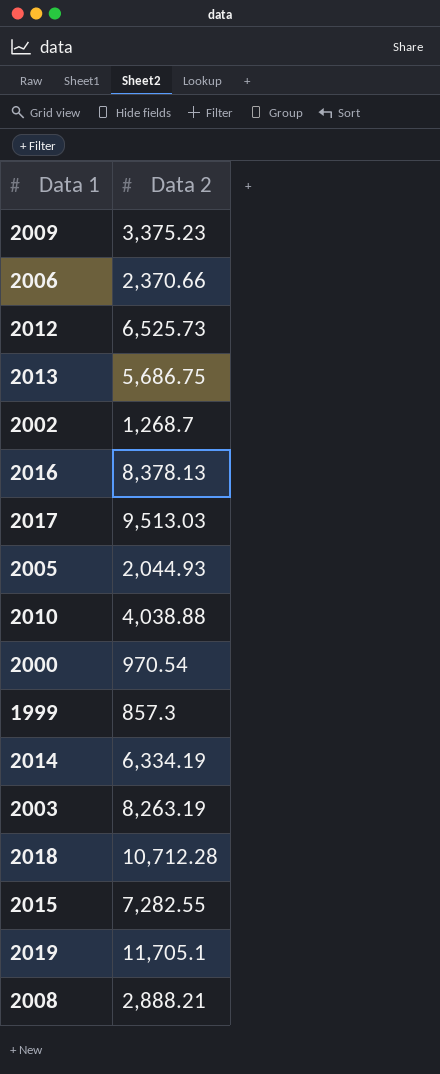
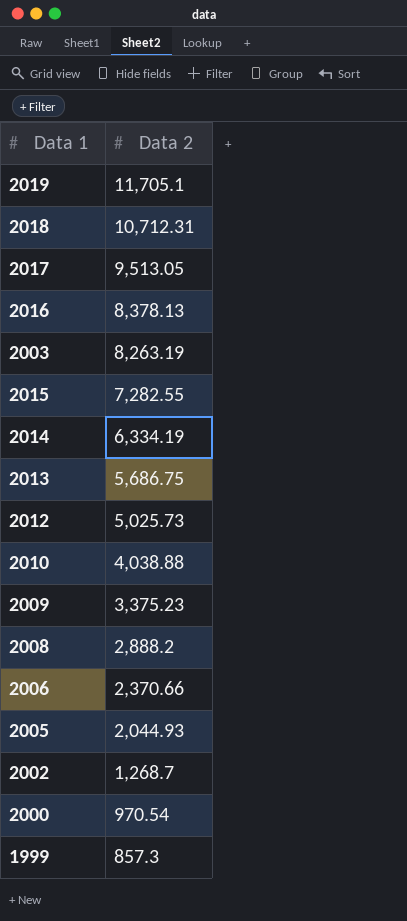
row order: none -> Data 2 descending
2018 | Data 2: 10,712.28 -> 10,712.31
2017 | Data 2: 9,513.03 -> 9,513.05
2012 | Data 2: 6,525.73 -> 5,025.73
2008 | Data 2: 2,888.21 -> 2,888.2

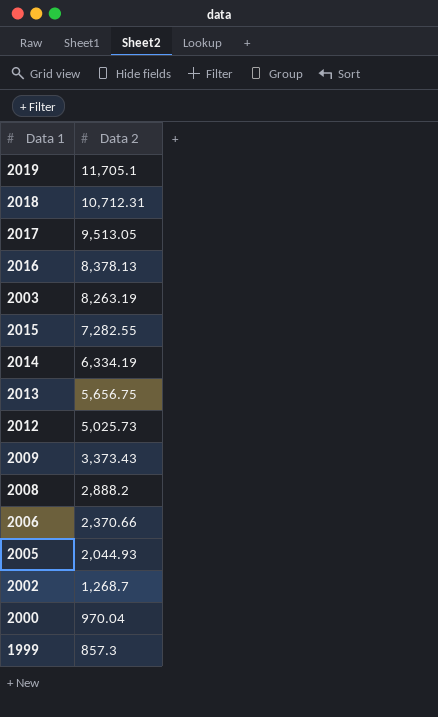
row 2010: 4,038.88 -> none
2013 | Data 2: 5,686.75 -> 5,656.75
2009 | Data 2: 3,375.23 -> 3,373.43
2000 | Data 2: 970.54 -> 970.04

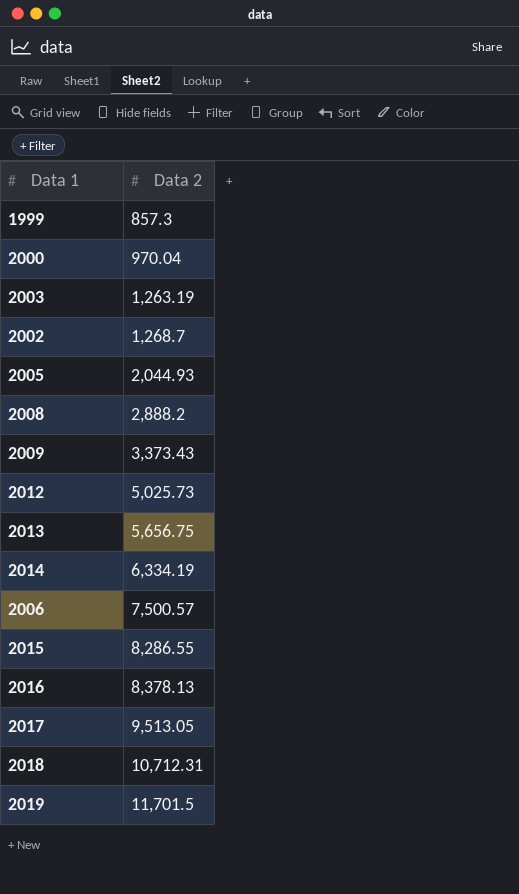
row order: Data 2 descending -> Data 2 ascending
2003 | Data 2: 8,263.19 -> 1,263.19
2006 | Data 2: 2,370.66 -> 7,500.57
2015 | Data 2: 7,282.55 -> 8,286.55
2019 | Data 2: 11,705.1 -> 11,701.5

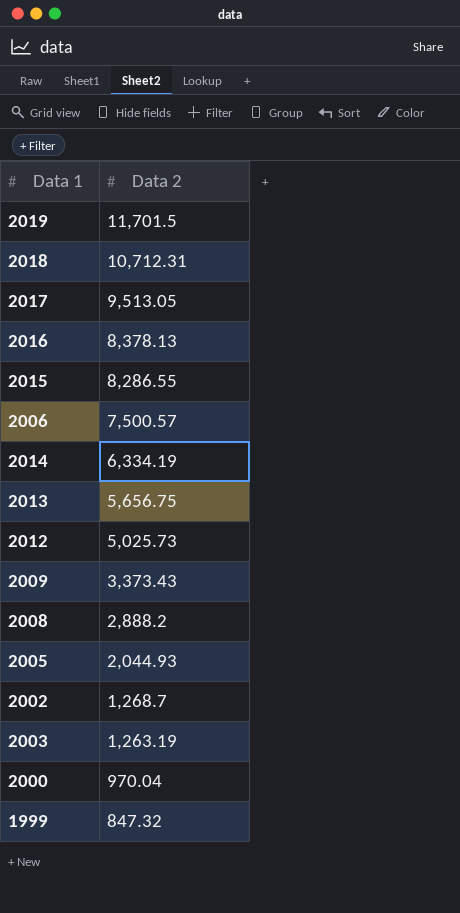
row order: Data 2 ascending -> Data 2 descending
1999 | Data 2: 857.3 -> 847.32

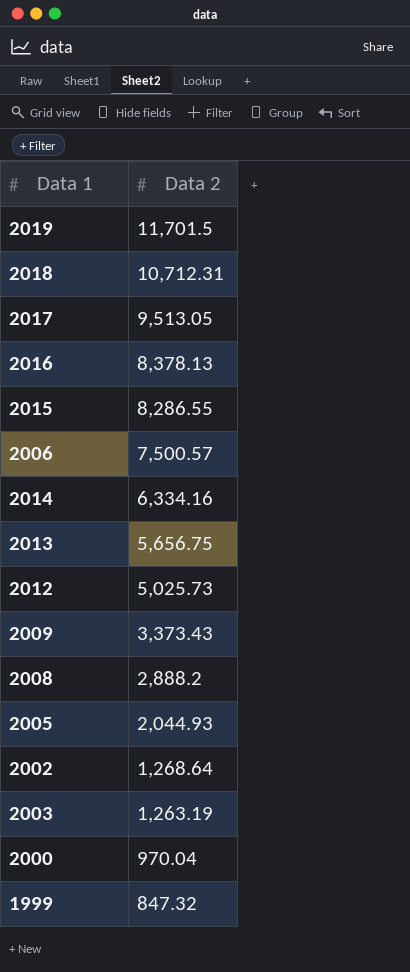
2014 | Data 2: 6,334.19 -> 6,334.16
2002 | Data 2: 1,268.7 -> 1,268.64

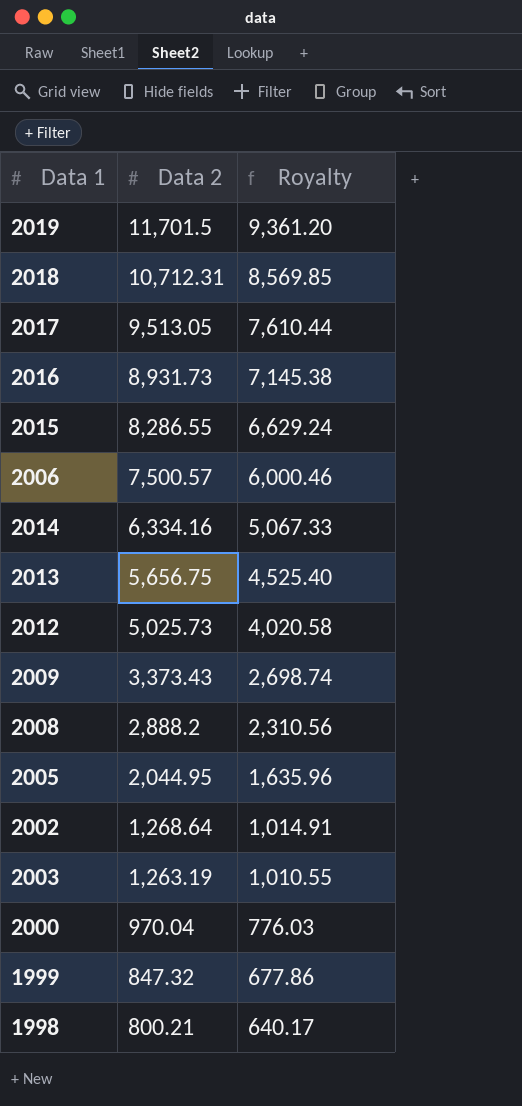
column Royalty | formula: none -> [Data 2] * 0.8
2016 | Data 2: 8,378.13 -> 8,931.73
2005 | Data 2: 2,044.93 -> 2,044.95
row 1998: none -> 800.21 | 640.17

